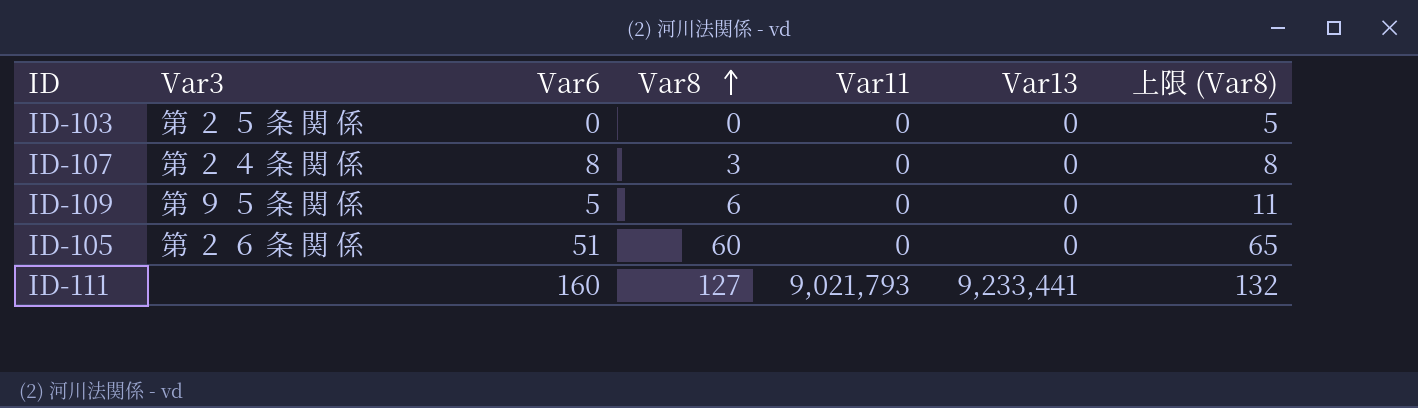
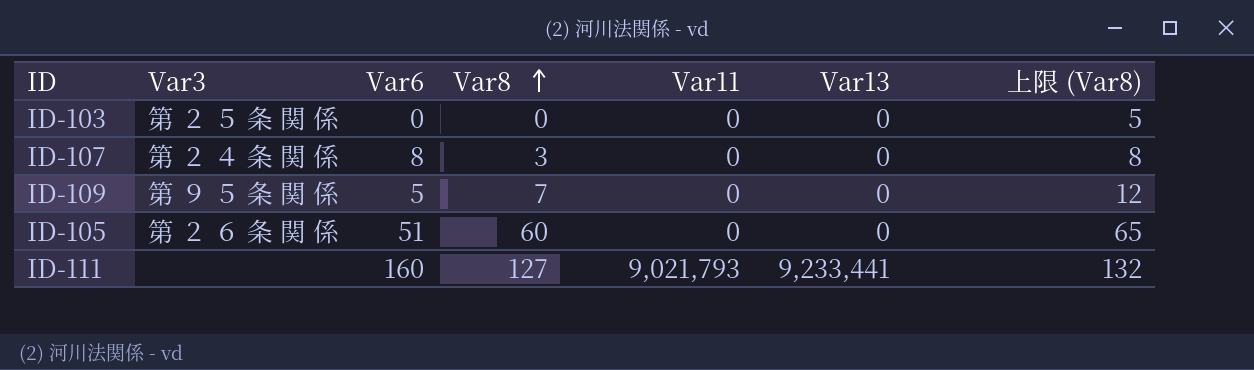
ID-109 | Var8: 6 -> 7
ID-109 | 上限 (Var8): 11 -> 12

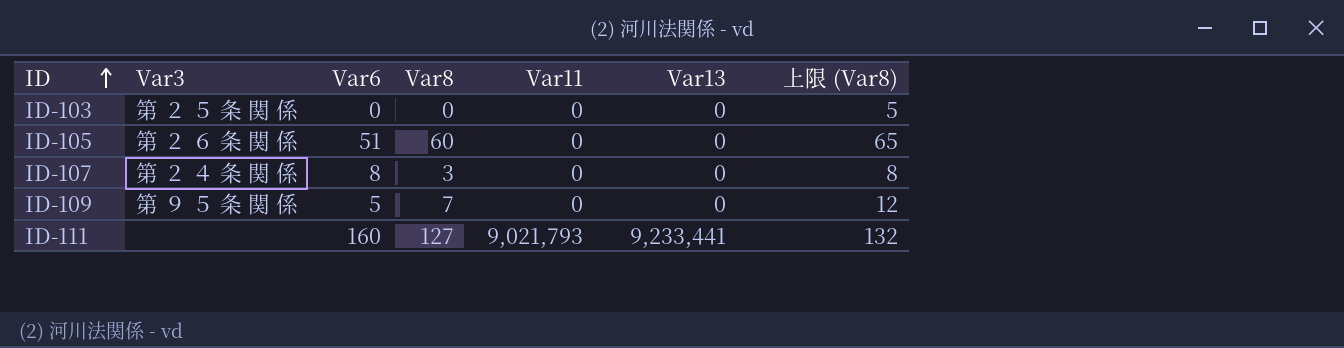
row order: Var8 ascending -> ID ascending

